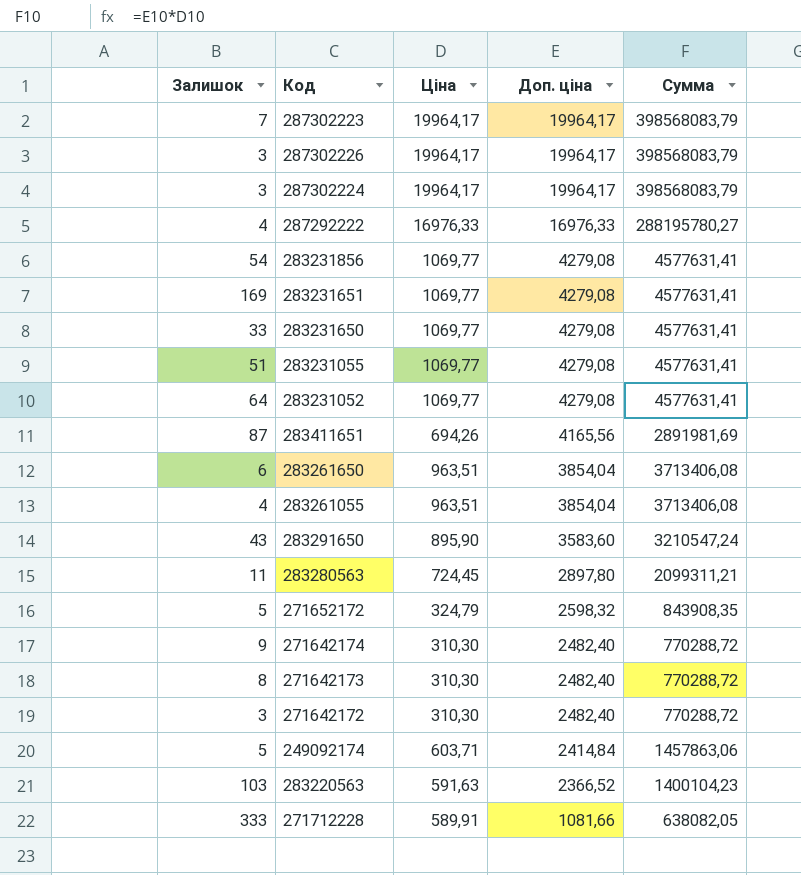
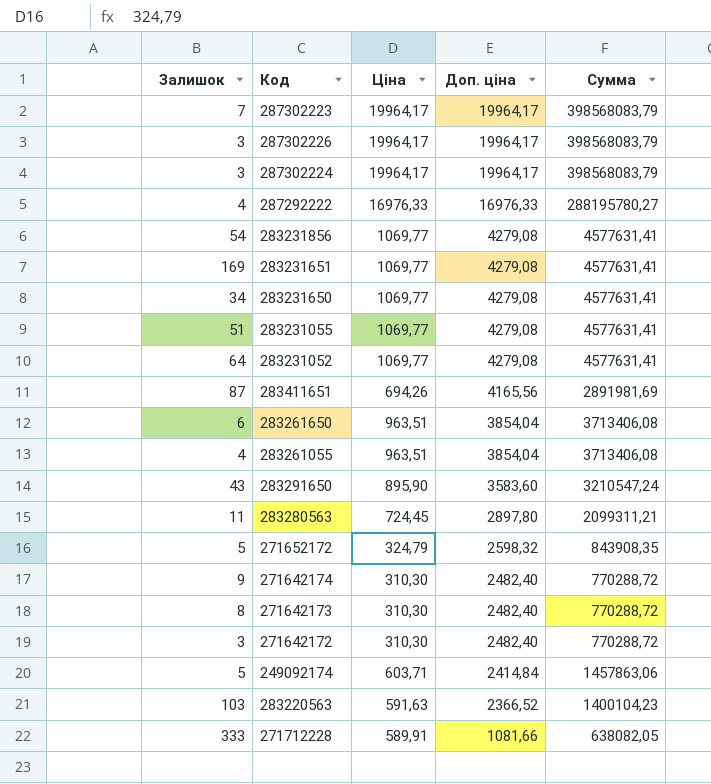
283231650 | Залишок: 33 -> 34

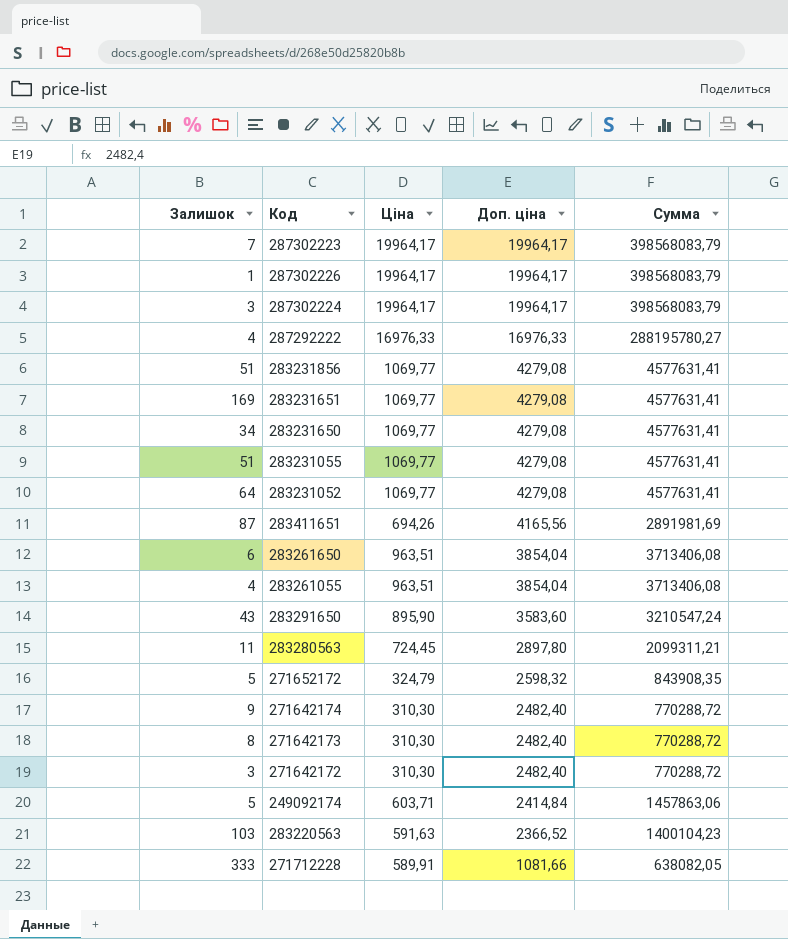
287302226 | Залишок: 3 -> 1
283231856 | Залишок: 54 -> 51

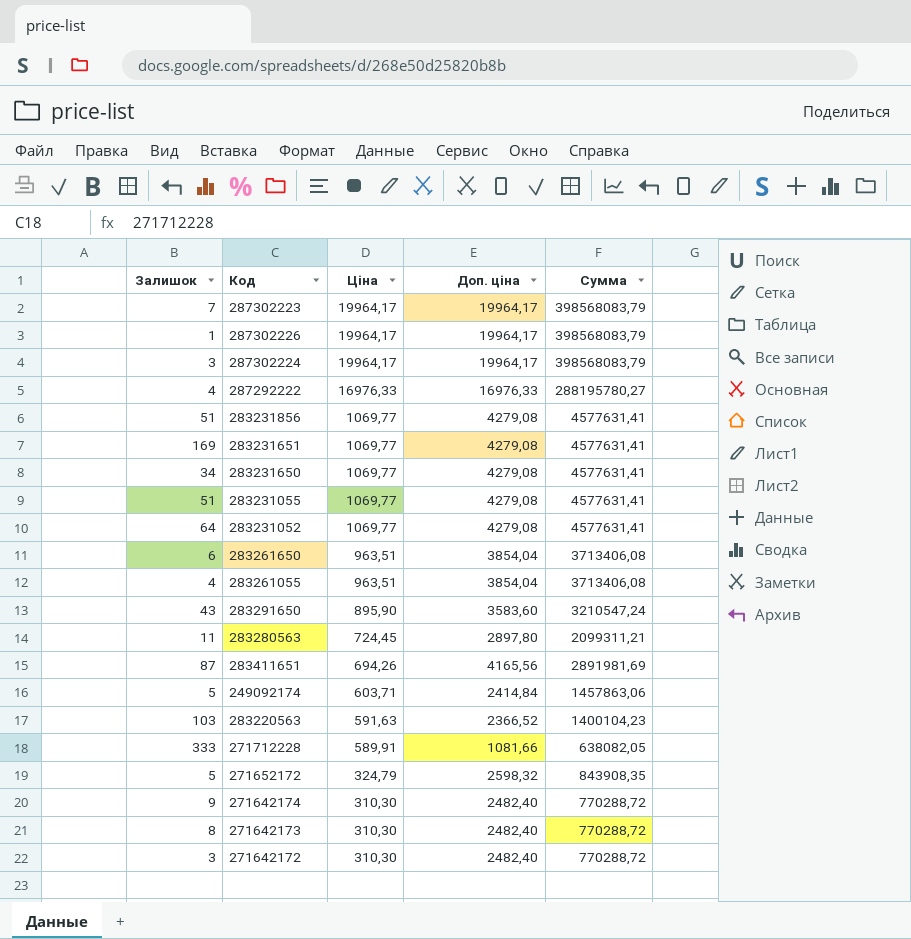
row order: Доп. ціна descending -> Ціна descending

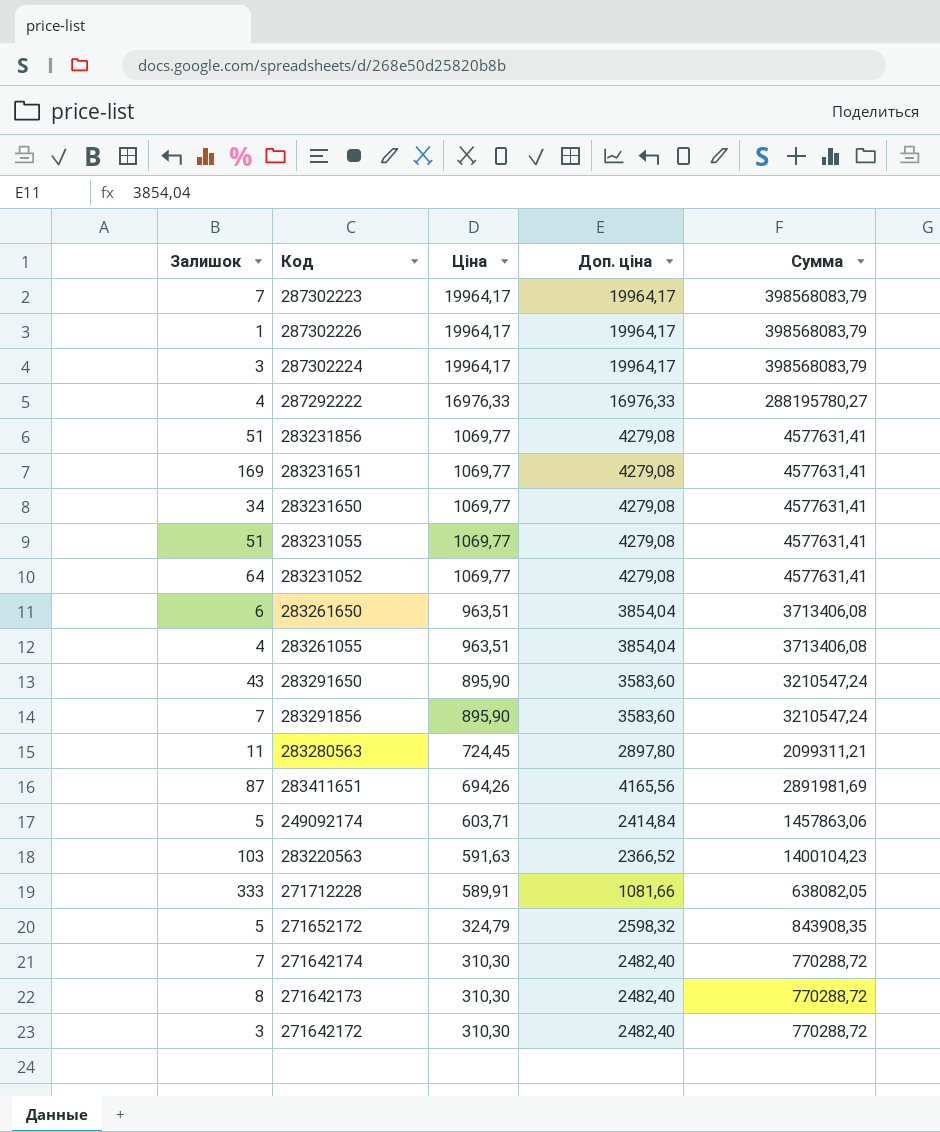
row 283291856: none -> 7 | 895,90 | 3583,60 | 3210547,24
271642174 | Залишок: 9 -> 7

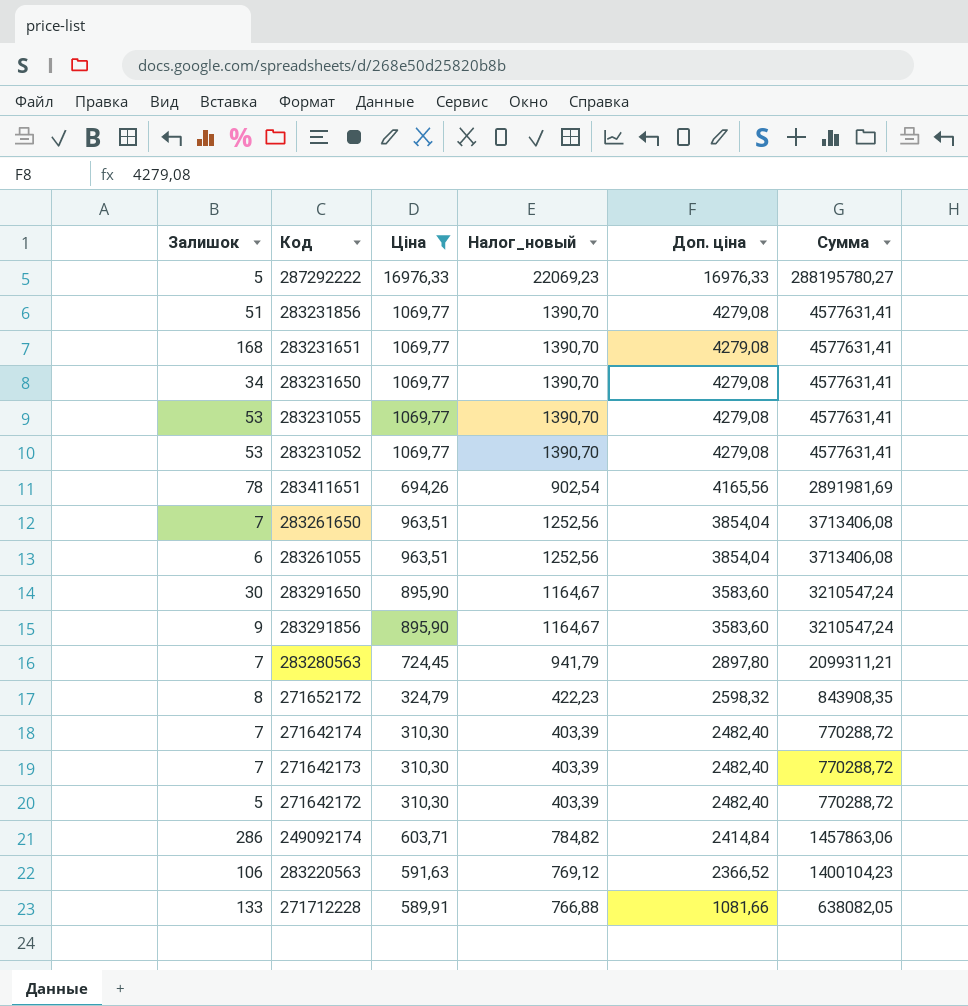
filter: none -> Ціна != 19964,17
row order: Ціна descending -> Доп. ціна descending
column Налог_новый | formula: none -> [Ціна] * 1,3
287292222 | Залишок: 4 -> 5
283231651 | Залишок: 169 -> 168
283231055 | Залишок: 51 -> 53
283231052 | Залишок: 64 -> 53
283411651 | Залишок: 87 -> 78
283261650 | Залишок: 6 -> 7
283261055 | Залишок: 4 -> 6
283291650 | Залишок: 43 -> 30
283291856 | Залишок: 7 -> 9
283280563 | Залишок: 11 -> 7
271652172 | Залишок: 5 -> 8
271642173 | Залишок: 8 -> 7
271642172 | Залишок: 3 -> 5
249092174 | Залишок: 5 -> 286
283220563 | Залишок: 103 -> 106
271712228 | Залишок: 333 -> 133

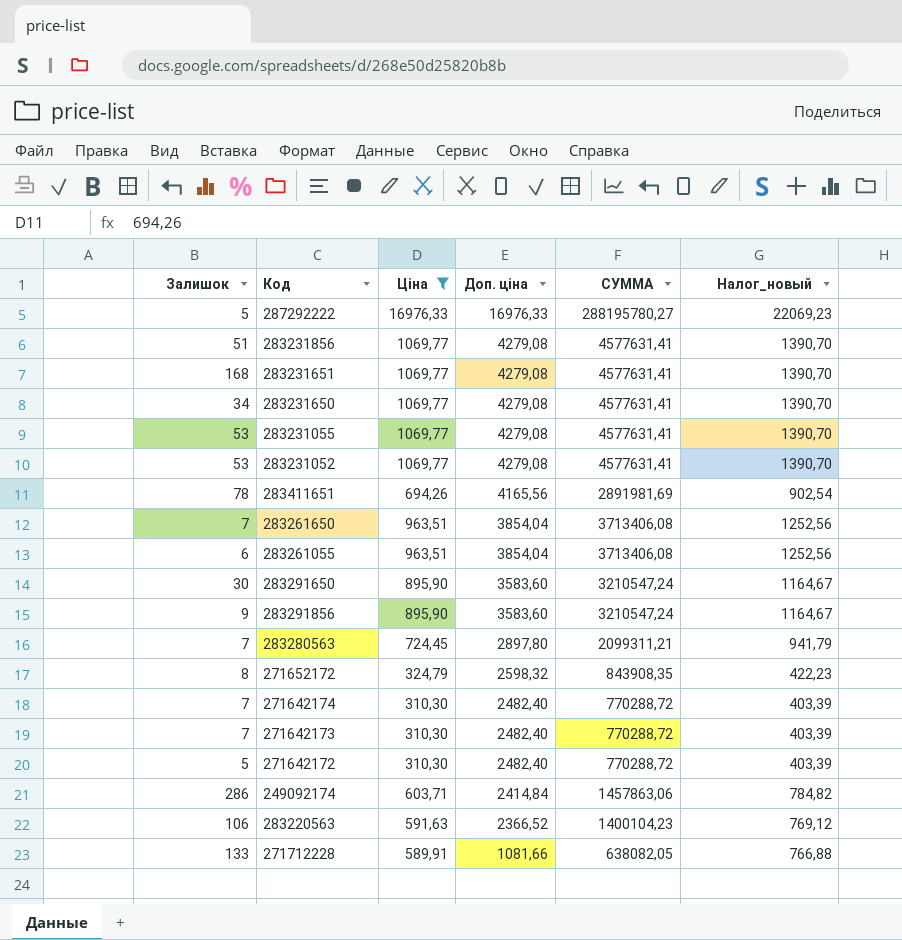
column name: Сумма -> СУММА
column Налог_новый | position: 4 -> 6

